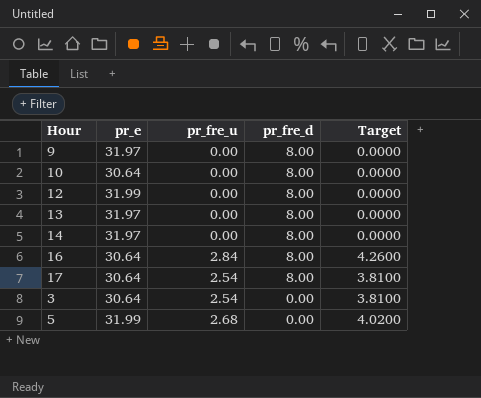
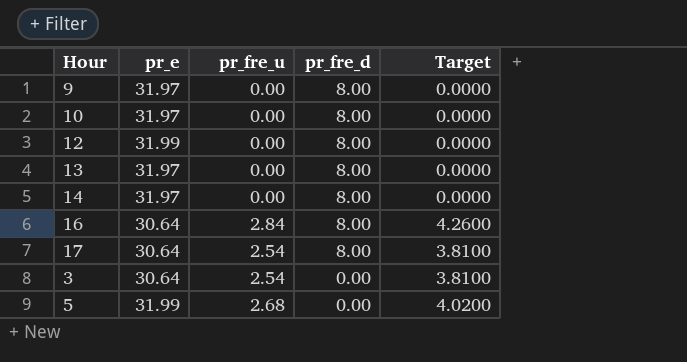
10 | pr_e: 30.64 -> 31.97

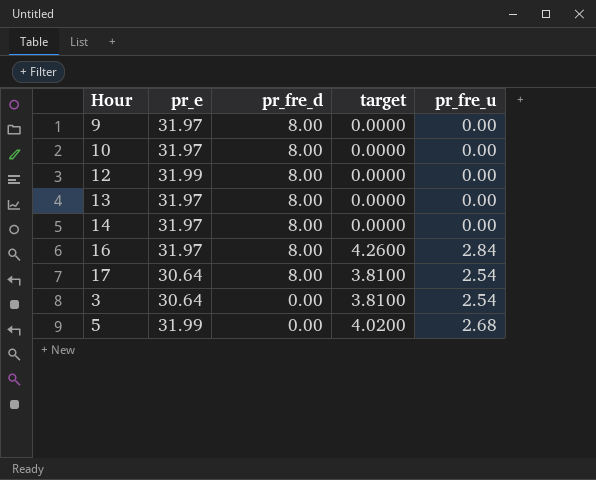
column name: Target -> target
column pr_fre_u | position: 3 -> 5
16 | pr_e: 30.64 -> 31.97

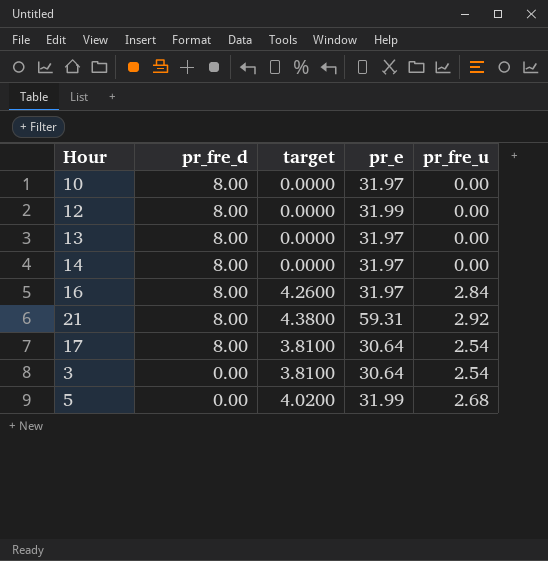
column pr_e | position: 2 -> 4
row 9: 31.97 | 8.00 | 0.0000 | 0.00 -> none
row 21: none -> 8.00 | 4.3800 | 59.31 | 2.92

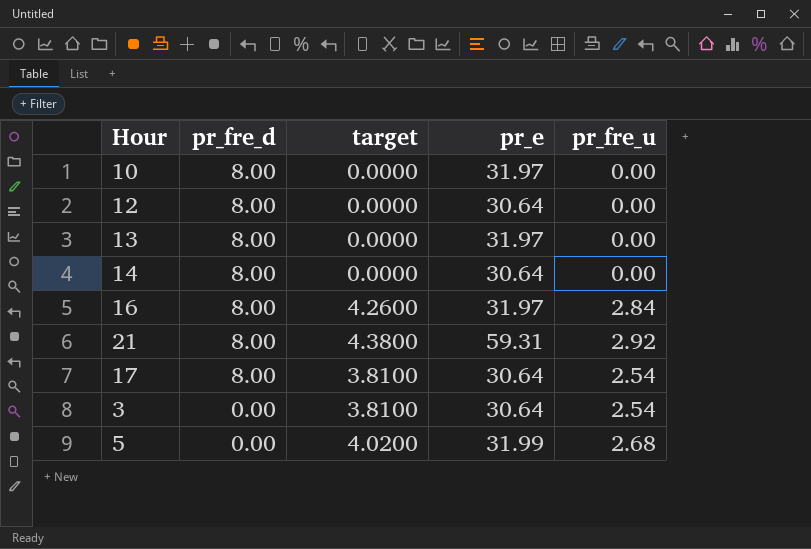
12 | pr_e: 31.99 -> 30.64
14 | pr_e: 31.97 -> 30.64

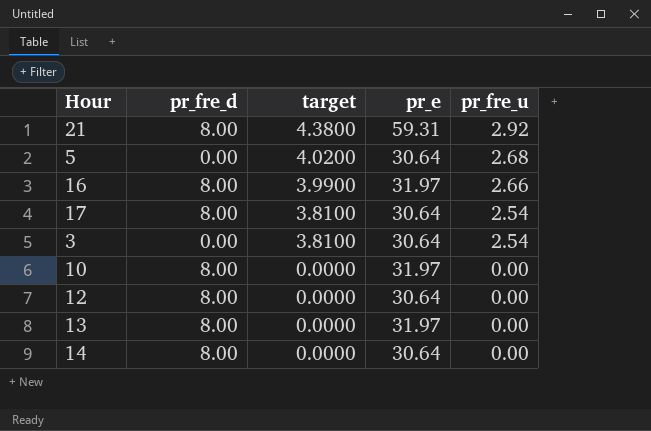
row order: pr_fre_d descending -> target descending
5 | pr_e: 31.99 -> 30.64
16 | target: 4.2600 -> 3.9900
16 | pr_fre_u: 2.84 -> 2.66

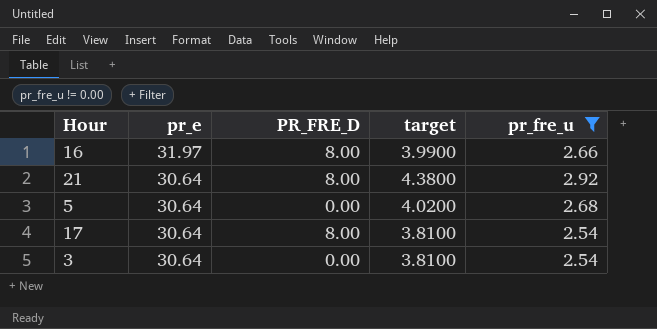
filter: none -> pr_fre_u != 0.00
row order: target descending -> pr_e descending
column pr_e | position: 4 -> 2
column name: pr_fre_d -> PR_FRE_D
21 | pr_e: 59.31 -> 30.64

